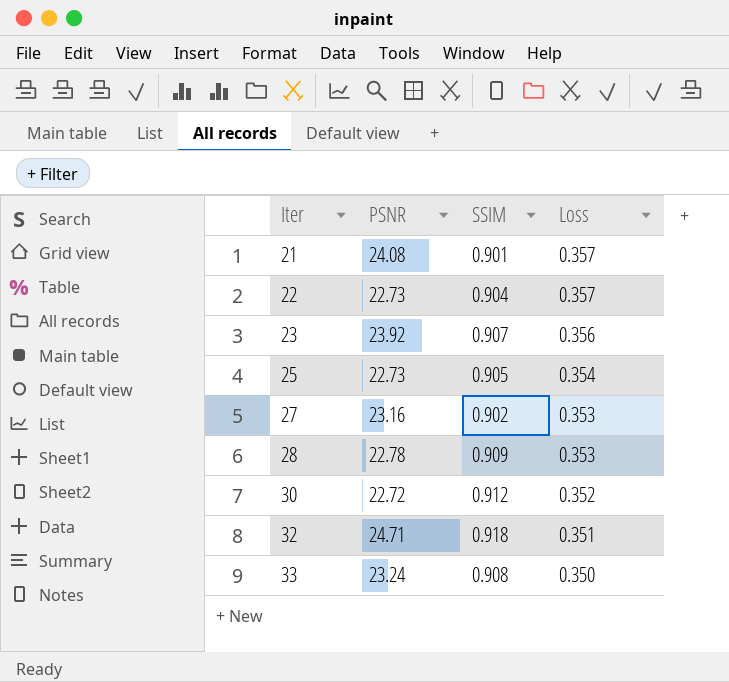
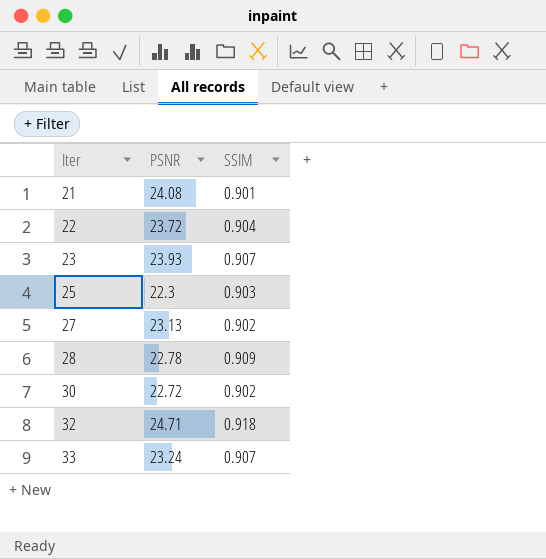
column Loss | position: 4 -> none
22 | PSNR: 22.73 -> 23.72
23 | PSNR: 23.92 -> 23.93
25 | PSNR: 22.73 -> 22.3
25 | SSIM: 0.905 -> 0.903
27 | PSNR: 23.16 -> 23.13
30 | SSIM: 0.912 -> 0.902
33 | SSIM: 0.908 -> 0.907

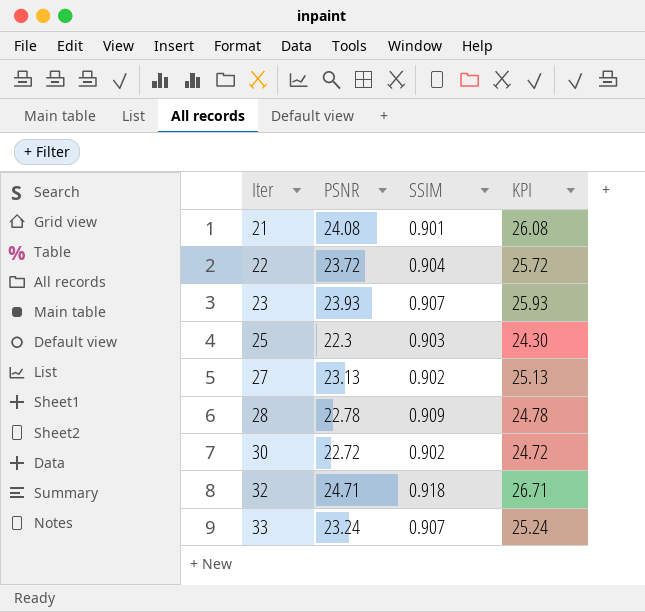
column KPI | formula: none -> [PSNR] + 2

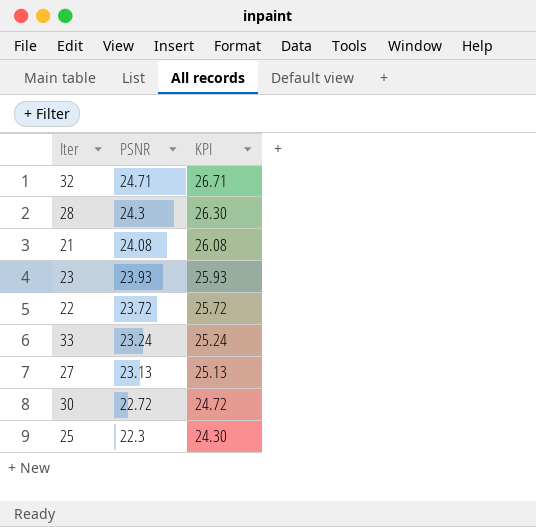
row order: Iter ascending -> PSNR descending
column SSIM | position: 3 -> none
28 | PSNR: 22.78 -> 24.3
28 | KPI: 24.78 -> 26.30

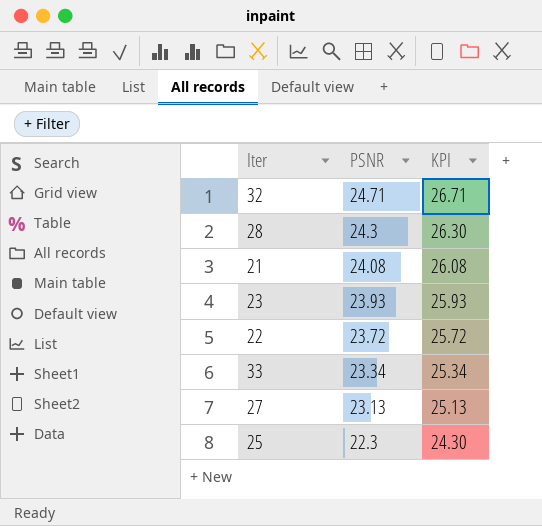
row 30: 22.72 | 24.72 -> none
33 | PSNR: 23.24 -> 23.34
33 | KPI: 25.24 -> 25.34

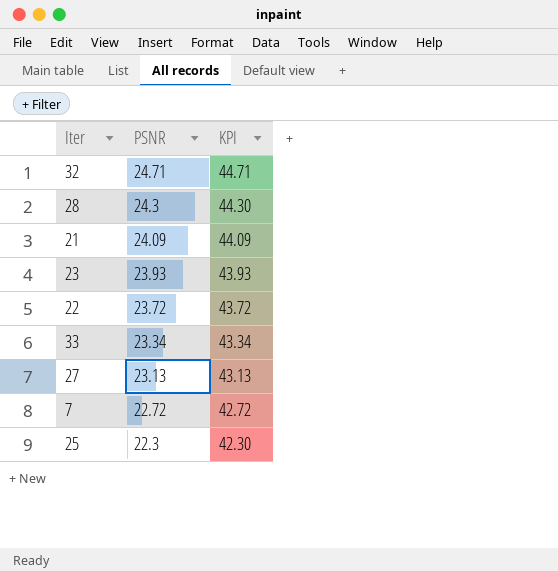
column KPI | formula: [PSNR] + 2 -> [PSNR] + 20
21 | PSNR: 24.08 -> 24.09
row 7: none -> 22.72 | 42.72

